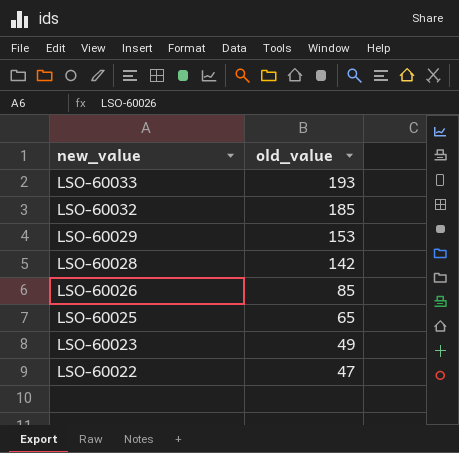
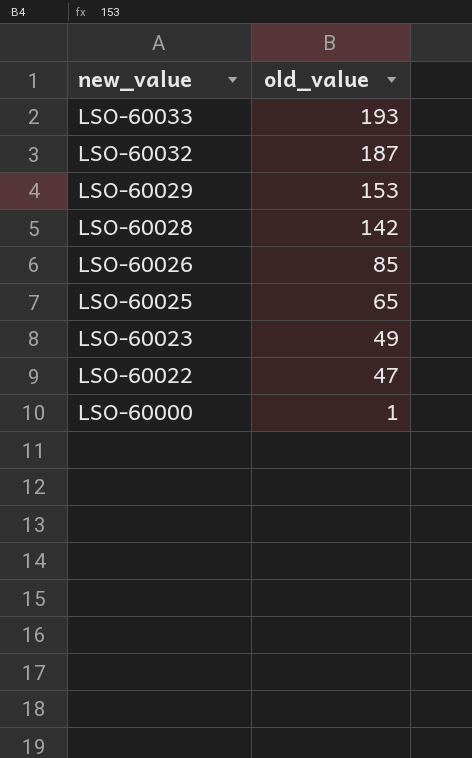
LSO-60032 | old_value: 185 -> 187
row LSO-60000: none -> 1

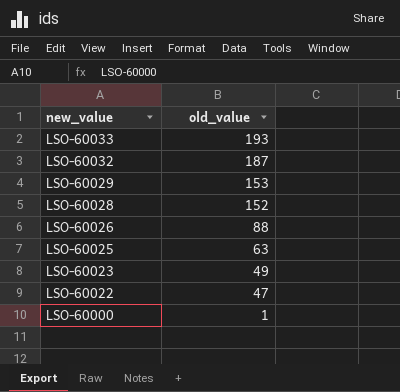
LSO-60028 | old_value: 142 -> 152
LSO-60026 | old_value: 85 -> 88
LSO-60025 | old_value: 65 -> 63

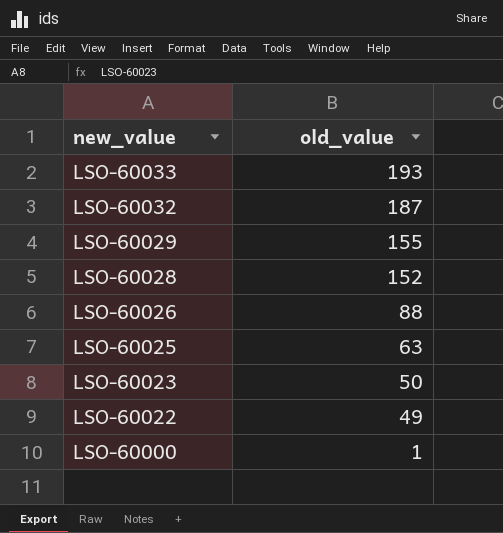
LSO-60029 | old_value: 153 -> 155
LSO-60023 | old_value: 49 -> 50
LSO-60022 | old_value: 47 -> 49

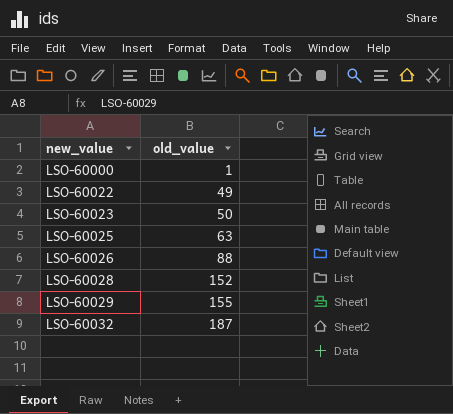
row order: new_value descending -> new_value ascending
row LSO-60033: 193 -> none

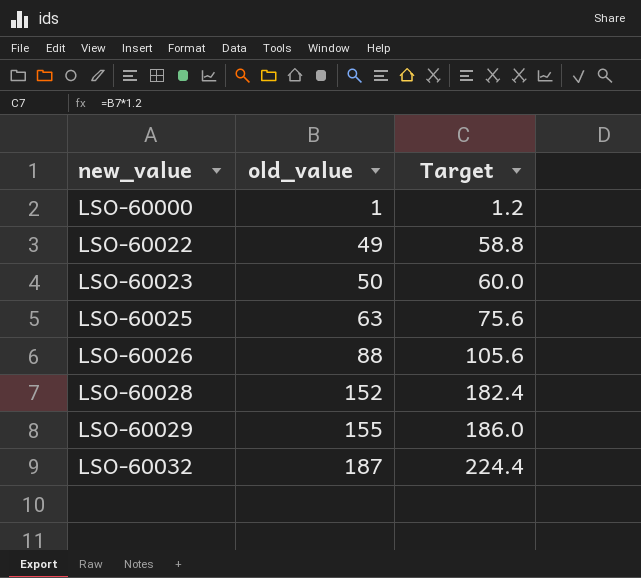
column Target | formula: none -> [old_value] * 1.2

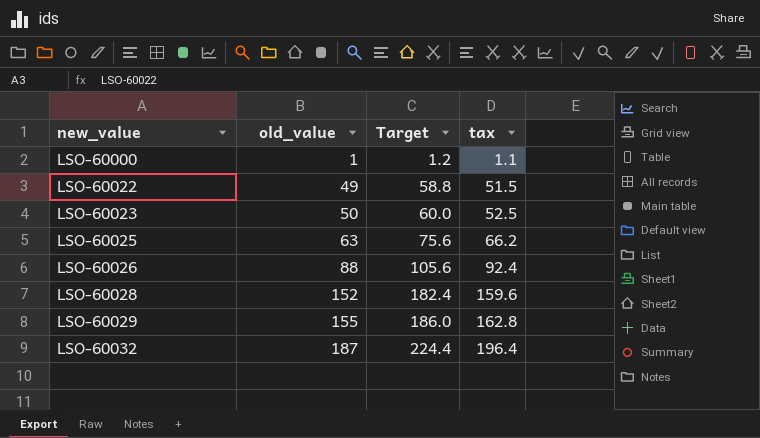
column tax | formula: none -> [old_value] * 1.05

